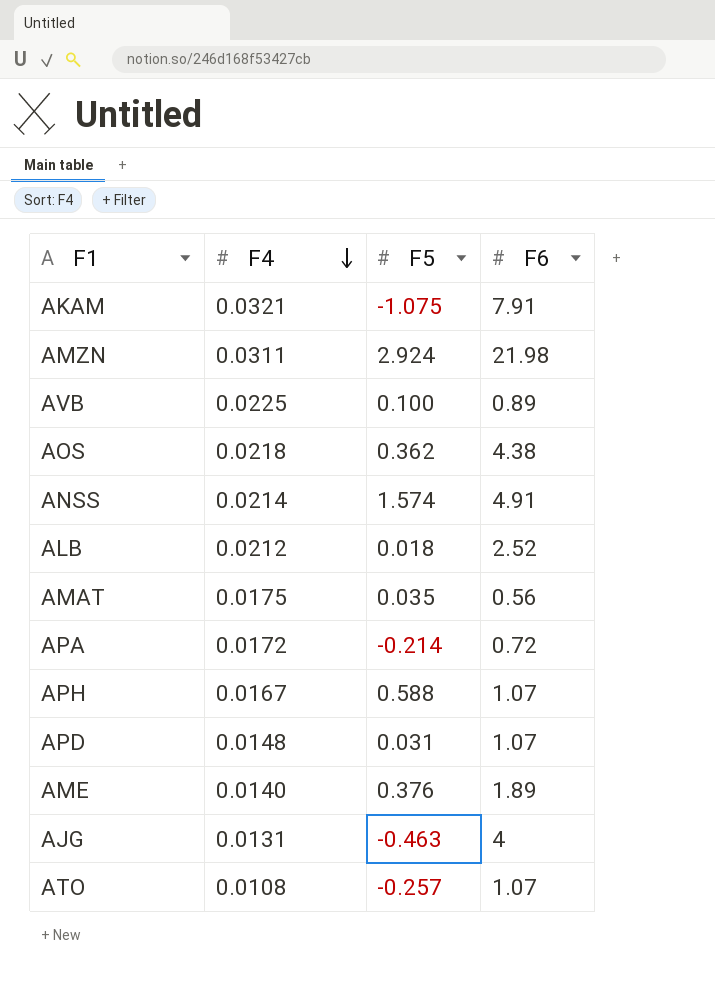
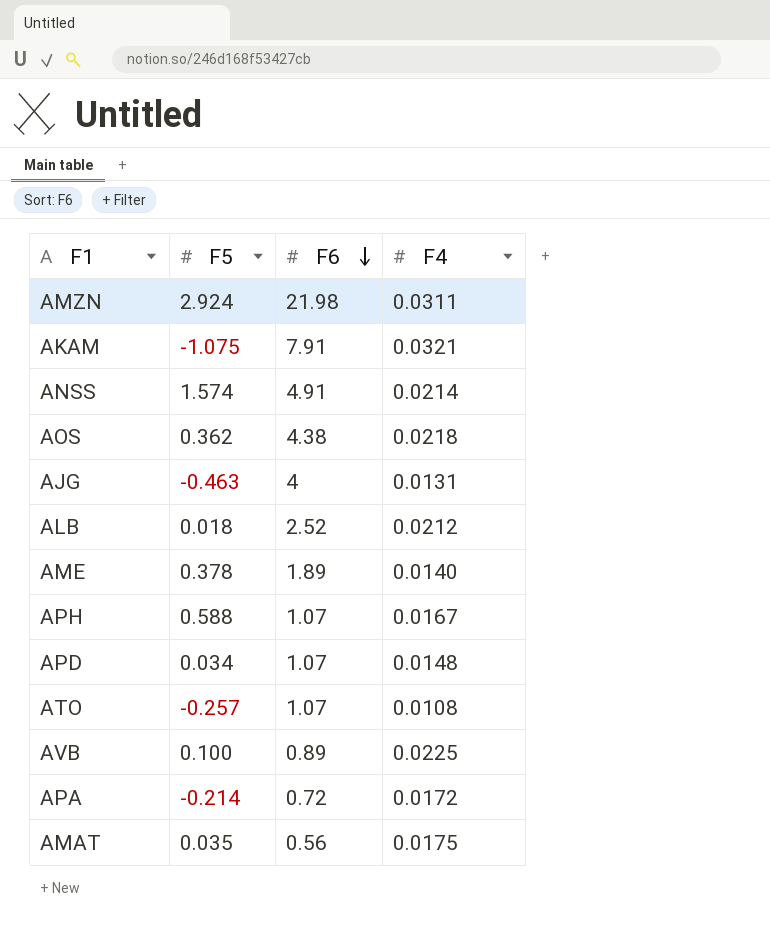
row order: F4 descending -> F6 descending
column F4 | position: 2 -> 4
AME | F5: 0.376 -> 0.378
APD | F5: 0.031 -> 0.034

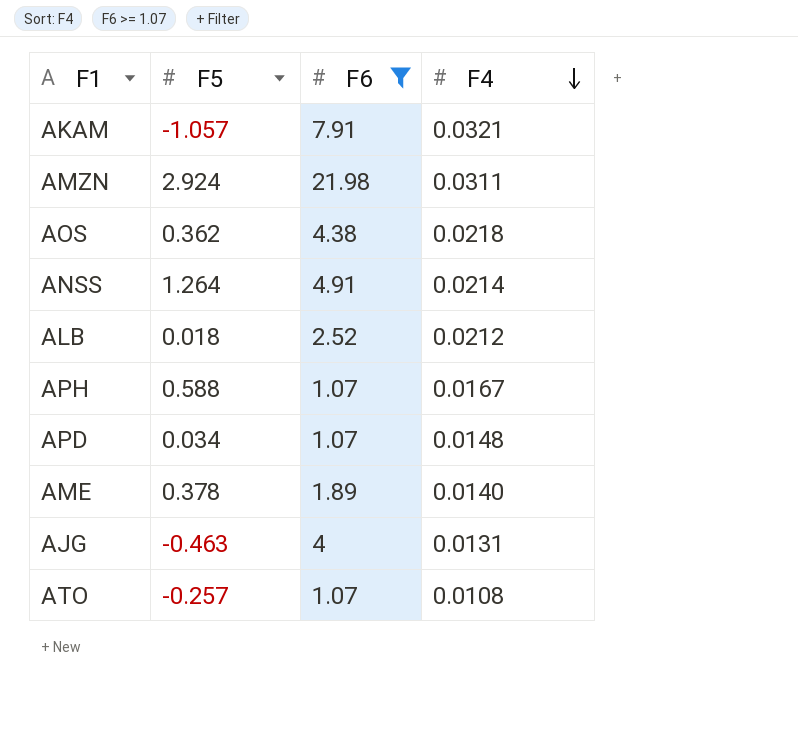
filter: none -> F6 >= 1.07
row order: F6 descending -> F4 descending
AKAM | F5: -1.075 -> -1.057
ANSS | F5: 1.574 -> 1.264

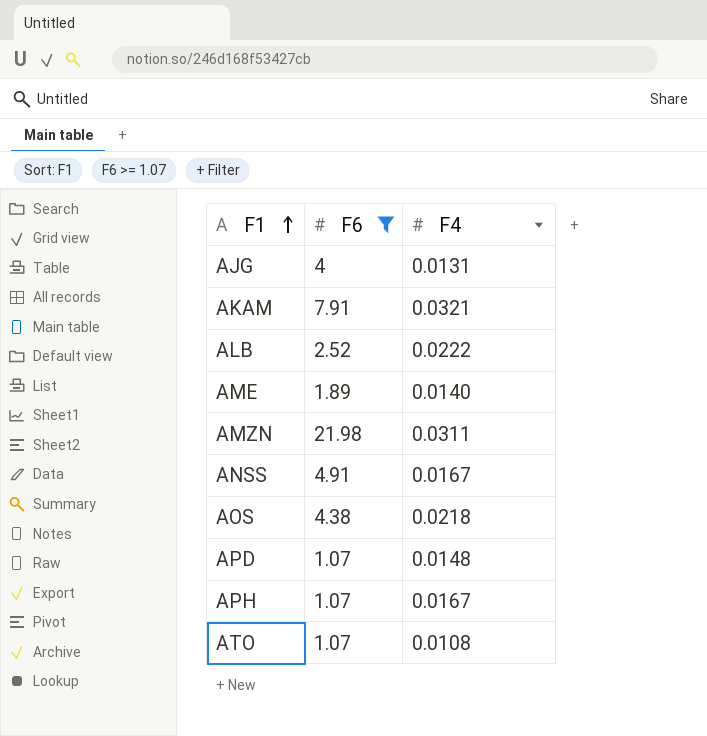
row order: F4 descending -> F1 ascending
column F5 | position: 2 -> none
ALB | F4: 0.0212 -> 0.0222
ANSS | F4: 0.0214 -> 0.0167

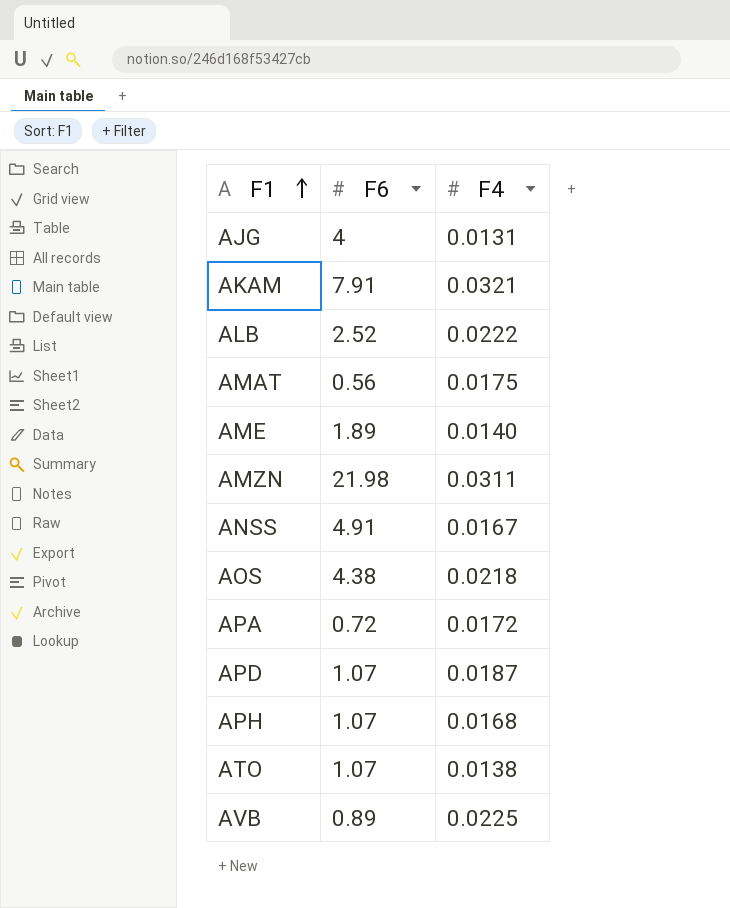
filter: F6 >= 1.07 -> none
APD | F4: 0.0148 -> 0.0187
APH | F4: 0.0167 -> 0.0168
ATO | F4: 0.0108 -> 0.0138

